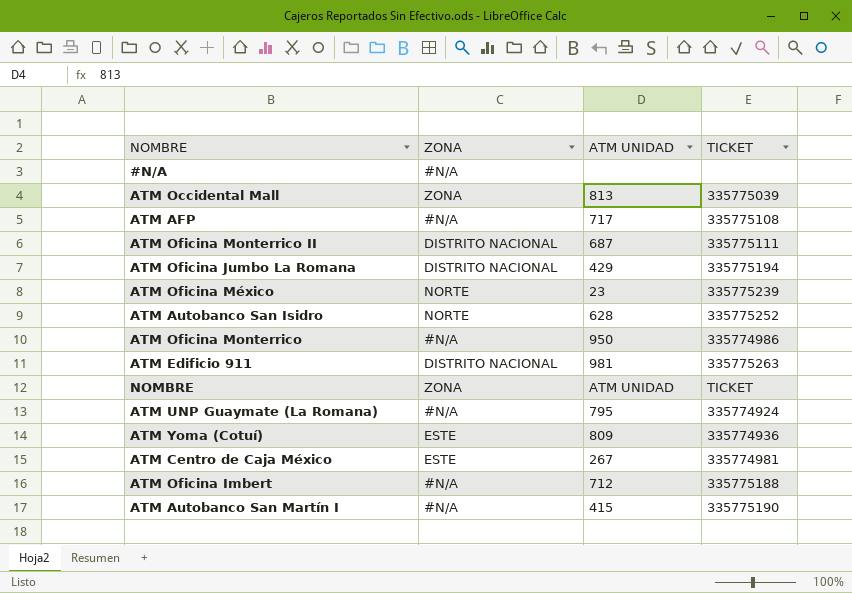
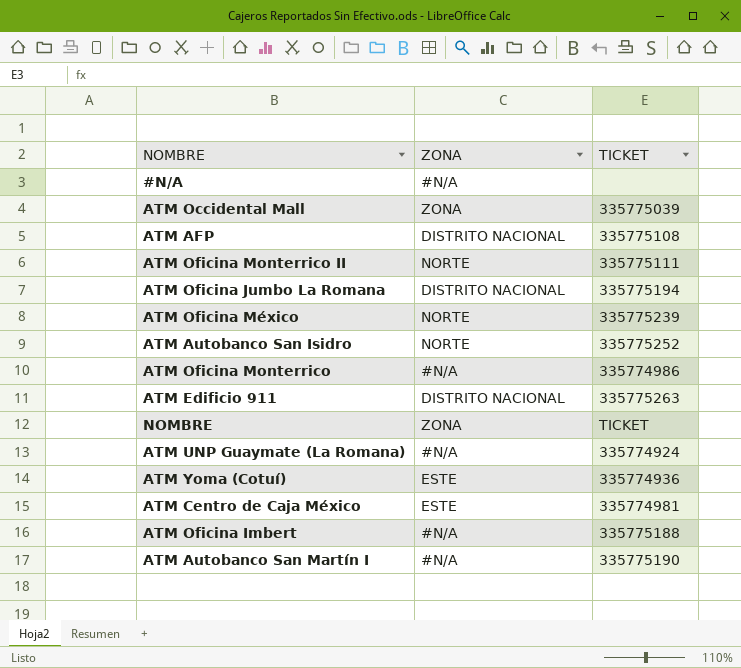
column ATM UNIDAD | position: 3 -> none
ATM AFP | ZONA: #N/A -> DISTRITO NACIONAL
ATM Oficina Monterrico II | ZONA: DISTRITO NACIONAL -> NORTE

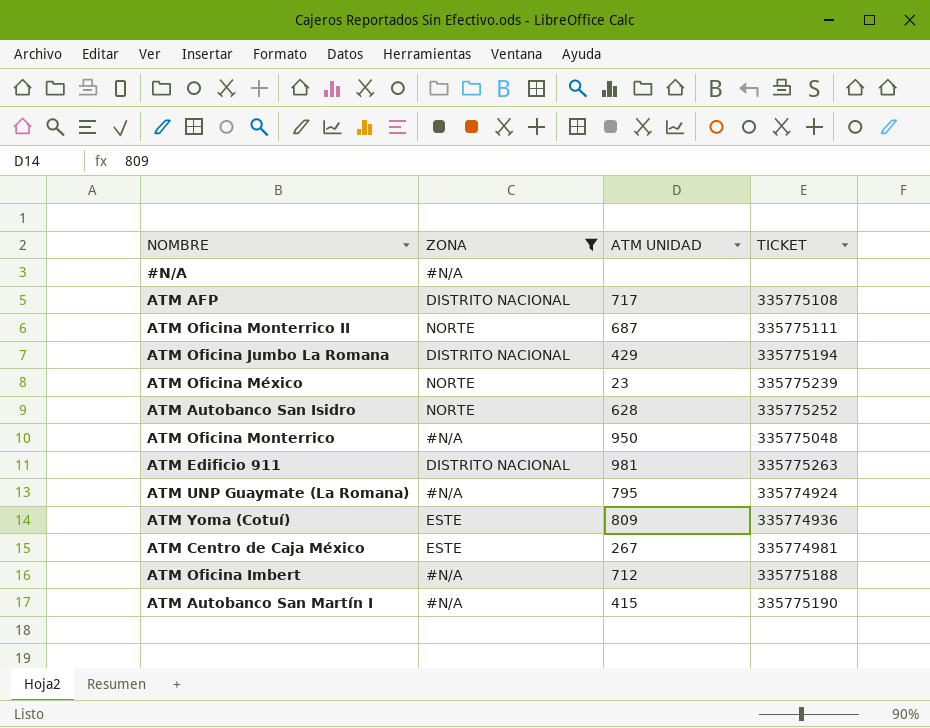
filter: none -> ZONA != ZONA
column ATM UNIDAD | position: none -> 3
ATM Oficina Monterrico | TICKET: 335774986 -> 335775048

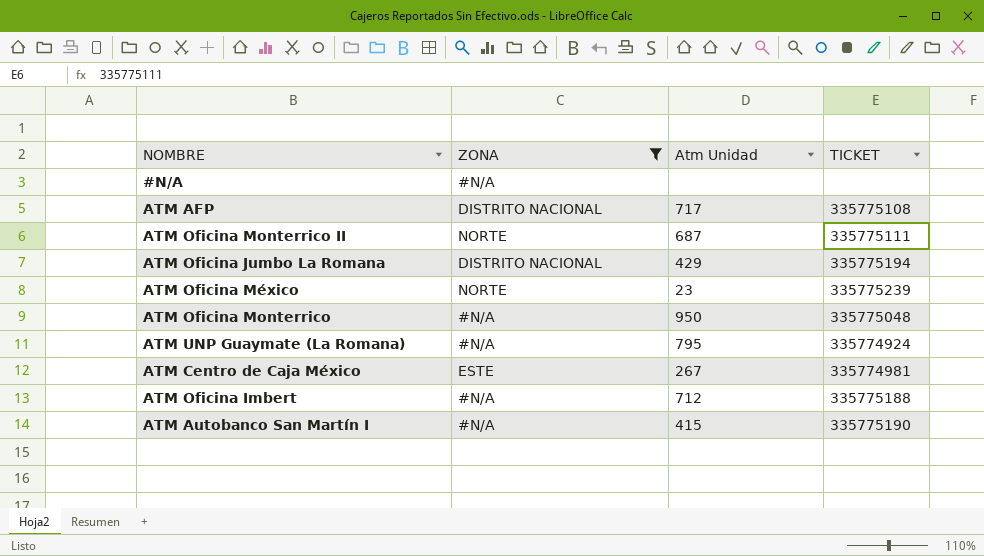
column name: ATM UNIDAD -> Atm Unidad
row ATM Autobanco San Isidro: NORTE | 628 | 335775252 -> none
row ATM Edificio 911: DISTRITO NACIONAL | 981 | 335775263 -> none
row ATM Yoma (Cotuí): ESTE | 809 | 335774936 -> none

